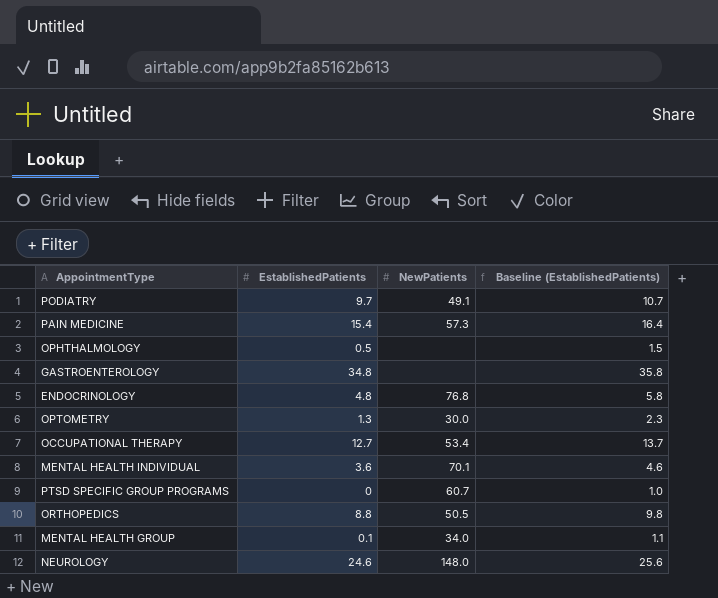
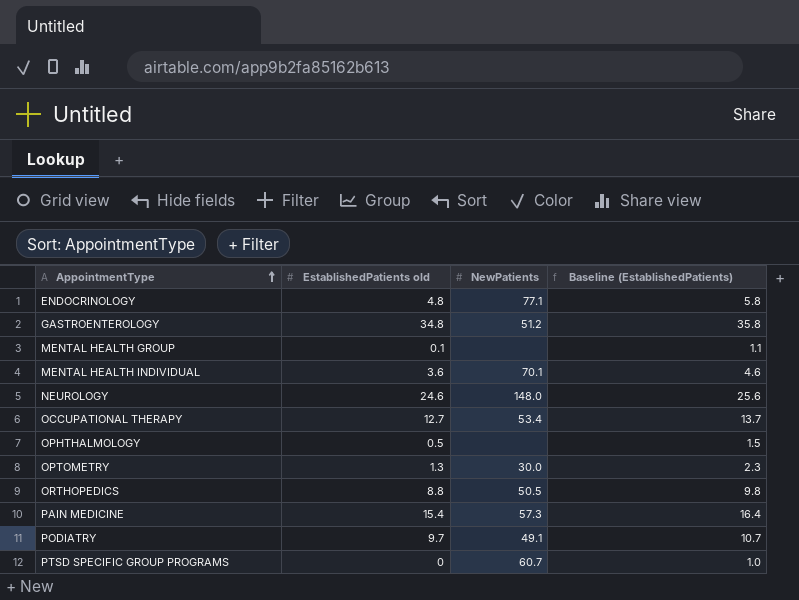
row order: none -> AppointmentType ascending
column name: EstablishedPatients -> EstablishedPatients old
ENDOCRINOLOGY | NewPatients: 76.8 -> 77.1
GASTROENTEROLOGY | NewPatients: none -> 51.2
MENTAL HEALTH GROUP | NewPatients: 34.0 -> none

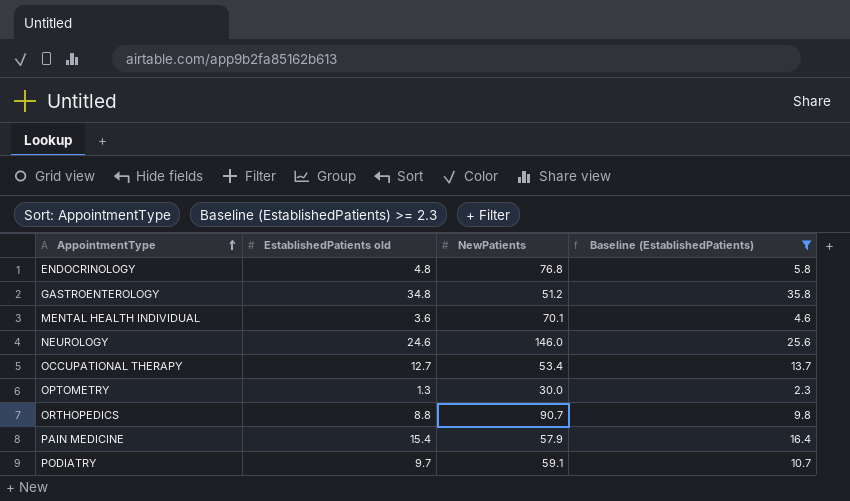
filter: none -> Baseline (EstablishedPatients) >= 2.3
ENDOCRINOLOGY | NewPatients: 77.1 -> 76.8
NEUROLOGY | NewPatients: 148.0 -> 146.0
ORTHOPEDICS | NewPatients: 50.5 -> 90.7
PAIN MEDICINE | NewPatients: 57.3 -> 57.9
PODIATRY | NewPatients: 49.1 -> 59.1

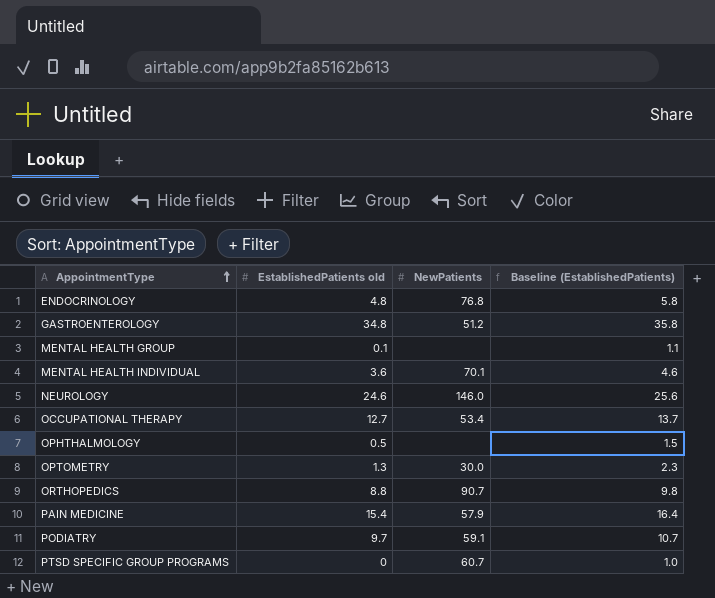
filter: Baseline (EstablishedPatients) >= 2.3 -> none

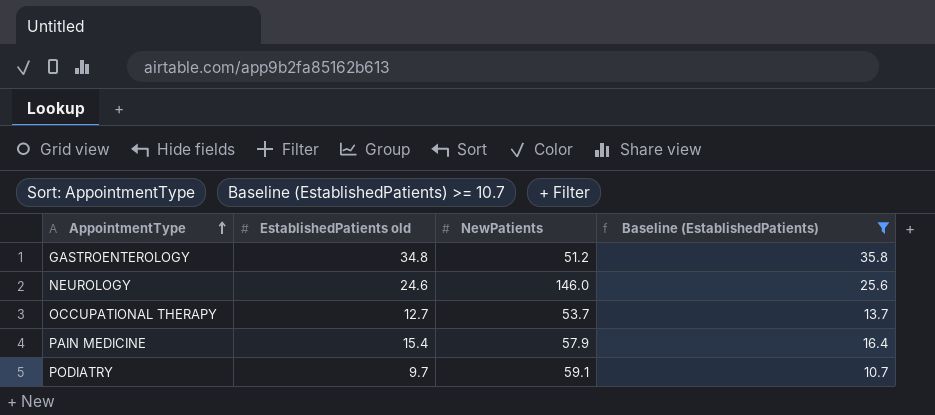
filter: none -> Baseline (EstablishedPatients) >= 10.7
OCCUPATIONAL THERAPY | NewPatients: 53.4 -> 53.7

